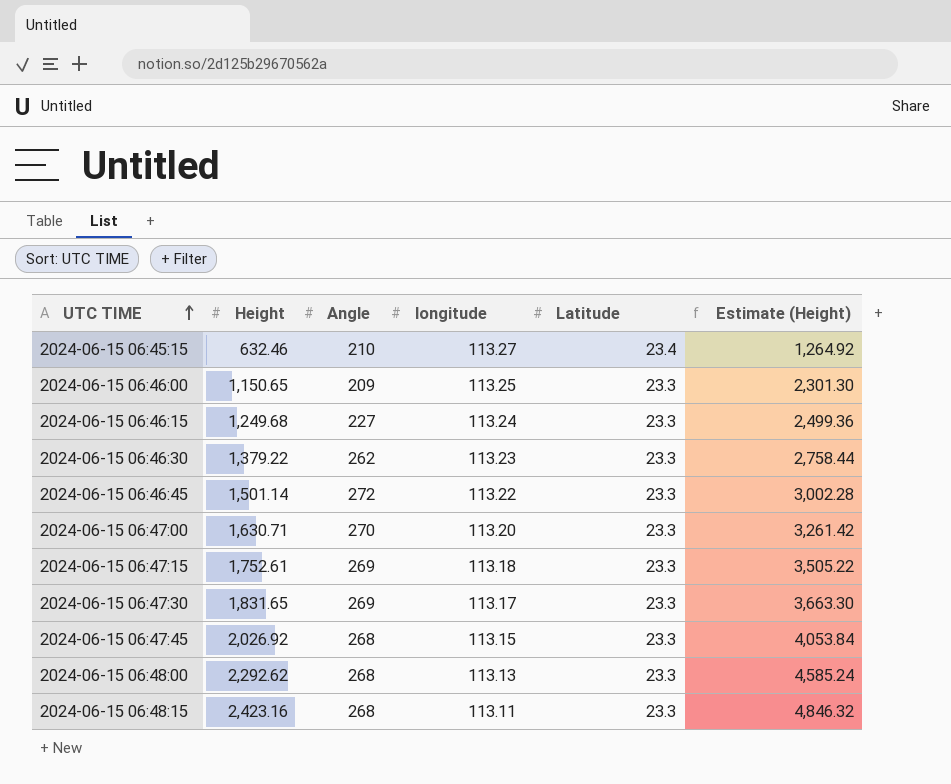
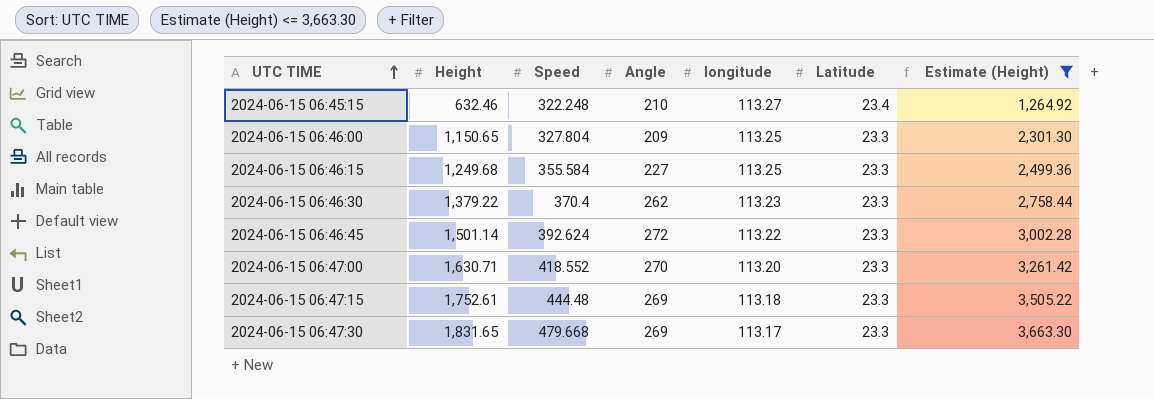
filter: none -> Estimate (Height) <= 3,663.30
column Speed | position: none -> 3
2024-06-15 06:46:15 | longitude: 113.24 -> 113.25

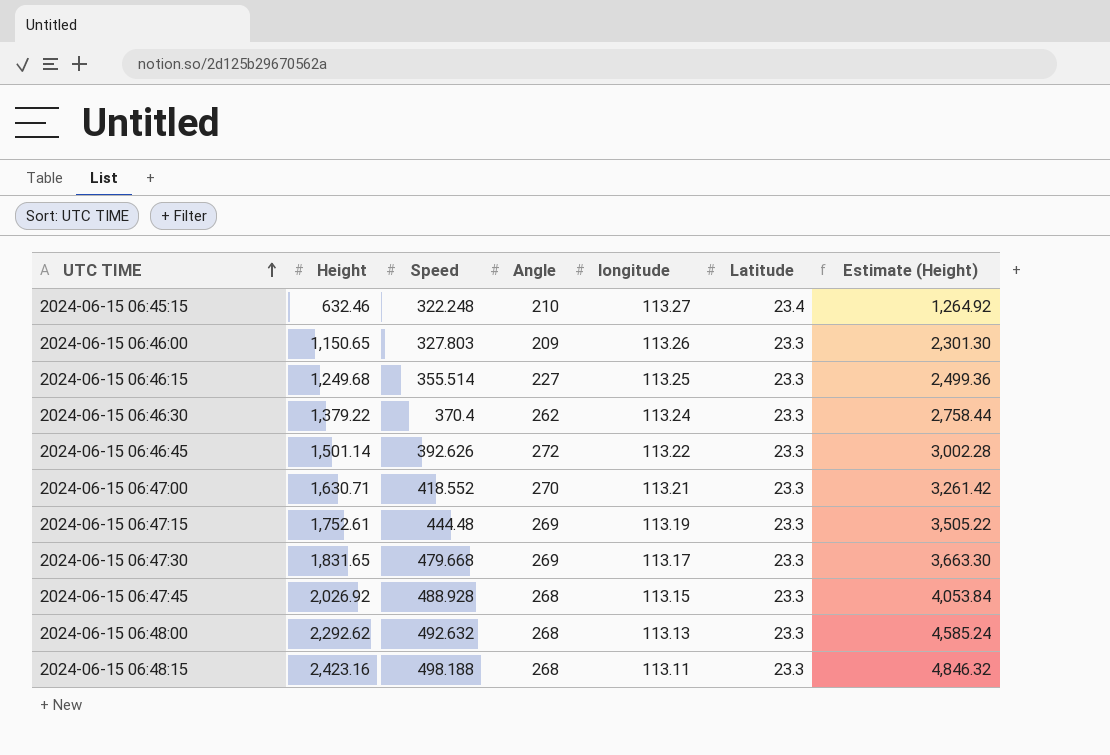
filter: Estimate (Height) <= 3,663.30 -> none
2024-06-15 06:46:00 | Speed: 327.804 -> 327.803
2024-06-15 06:46:00 | longitude: 113.25 -> 113.26
2024-06-15 06:46:15 | Speed: 355.584 -> 355.514
2024-06-15 06:46:30 | longitude: 113.23 -> 113.24
2024-06-15 06:46:45 | Speed: 392.624 -> 392.626
2024-06-15 06:47:00 | longitude: 113.20 -> 113.21
2024-06-15 06:47:15 | longitude: 113.18 -> 113.19

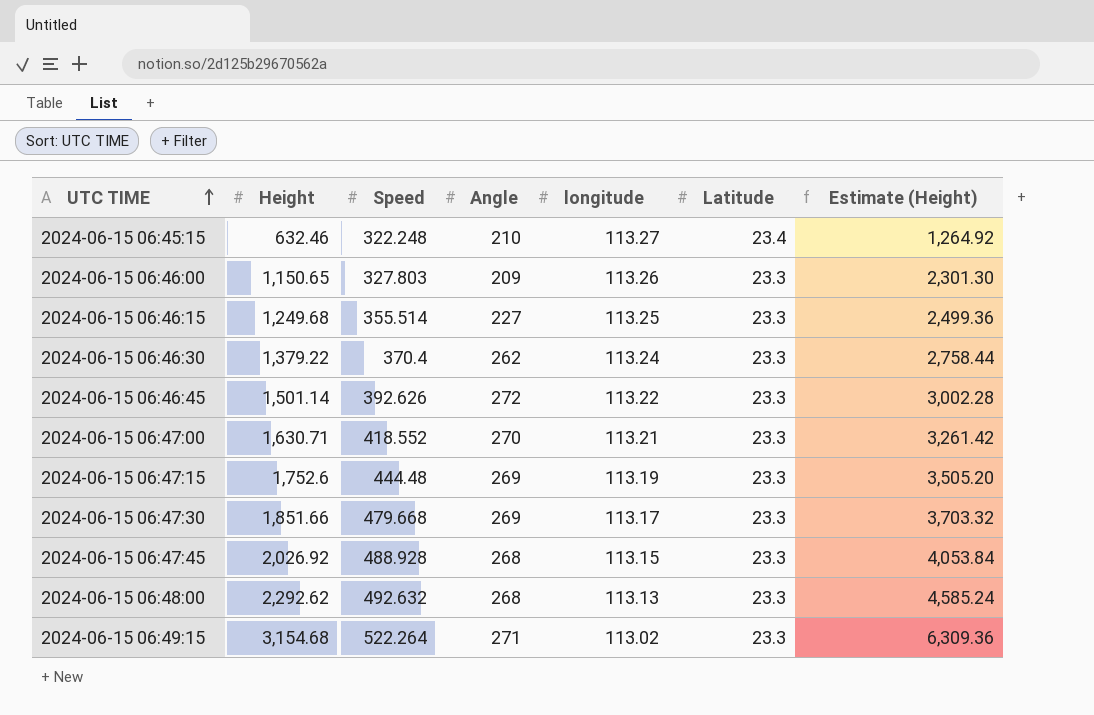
row 2024-06-15 06:48:15: 2,423.16 | 498.188 | 268 | 113.11 | 23.3 | 4,846.32 -> none
2024-06-15 06:47:15 | Height: 1,752.61 -> 1,752.6
2024-06-15 06:47:15 | Estimate (Height): 3,505.22 -> 3,505.20
2024-06-15 06:47:30 | Height: 1,831.65 -> 1,851.66
2024-06-15 06:47:30 | Estimate (Height): 3,663.30 -> 3,703.32
row 2024-06-15 06:49:15: none -> 3,154.68 | 522.264 | 271 | 113.02 | 23.3 | 6,309.36

